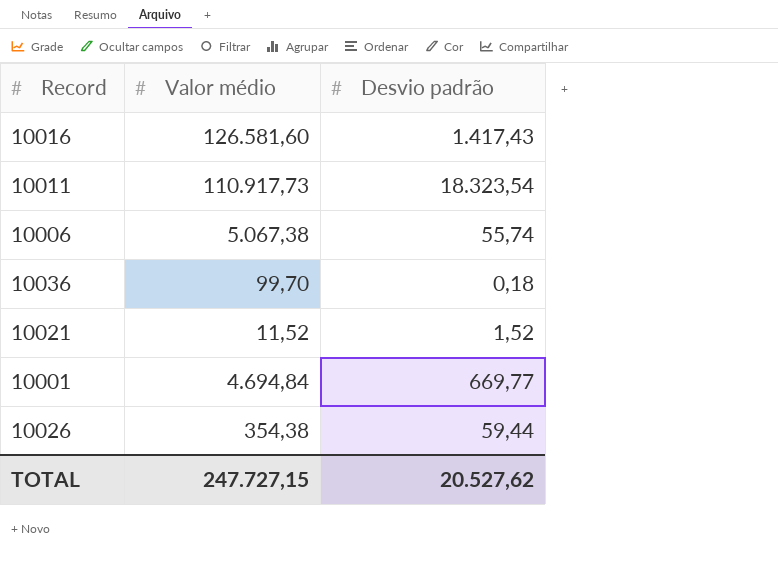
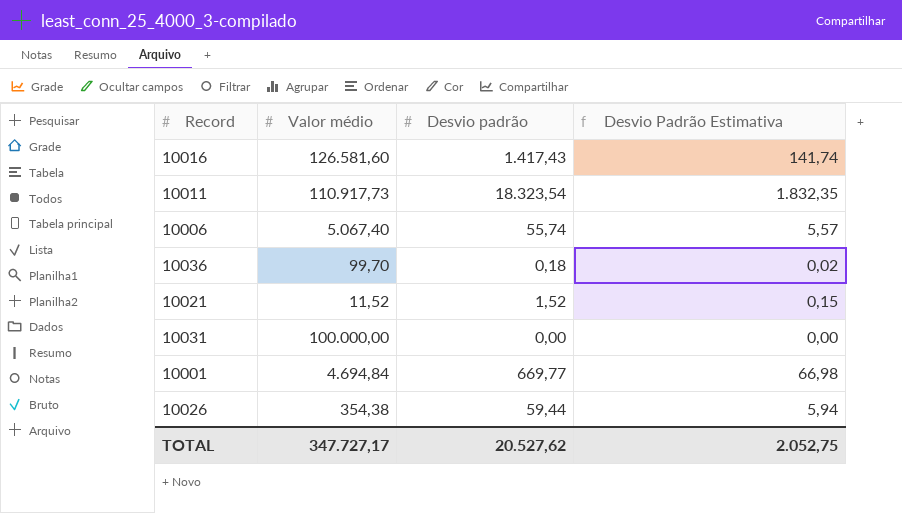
column Desvio Padrão Estimativa | formula: none -> [Desvio padrão] * 0,1
10006 | Valor médio: 5.067,38 -> 5.067,40
row 10031: none -> 100.000,00 | 0,00 | 0,00
TOTAL | Valor médio: 247.727,15 -> 347.727,17

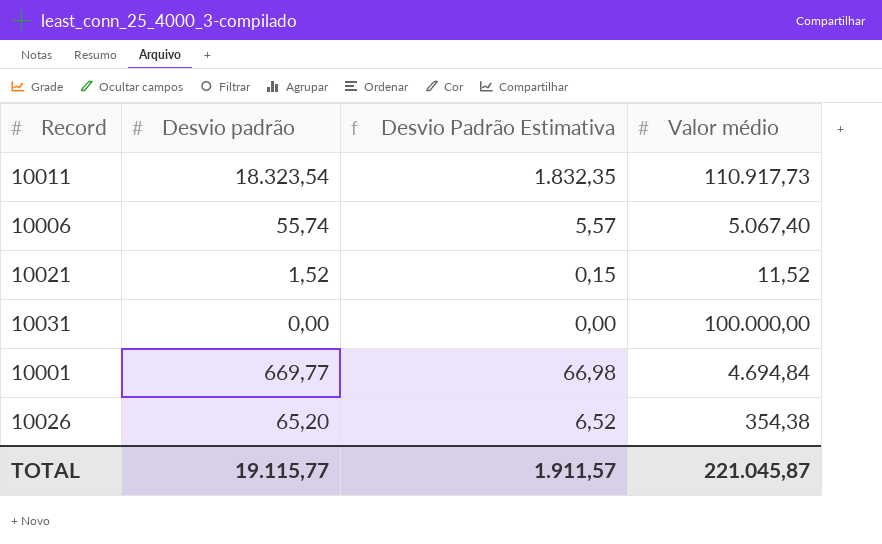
column Valor médio | position: 2 -> 4
row 10016: 126.581,60 | 1.417,43 | 141,74 -> none
row 10036: 99,70 | 0,18 | 0,02 -> none
10026 | Desvio padrão: 59,44 -> 65,20
10026 | Desvio Padrão Estimativa: 5,94 -> 6,52
TOTAL | Desvio padrão: 20.527,62 -> 19.115,77
TOTAL | Desvio Padrão Estimativa: 2.052,75 -> 1.911,57
TOTAL | Valor médio: 347.727,17 -> 221.045,87

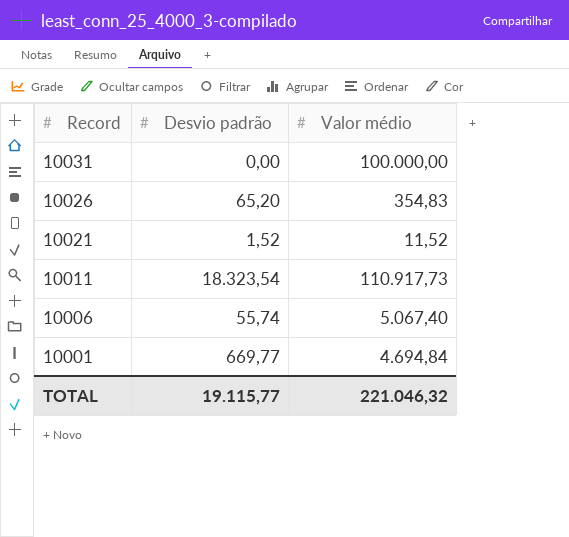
row order: none -> Record descending
column Desvio Padrão Estimativa | formula: [Desvio padrão] * 0,1 -> none
10026 | Valor médio: 354,38 -> 354,83
TOTAL | Valor médio: 221.045,87 -> 221.046,32

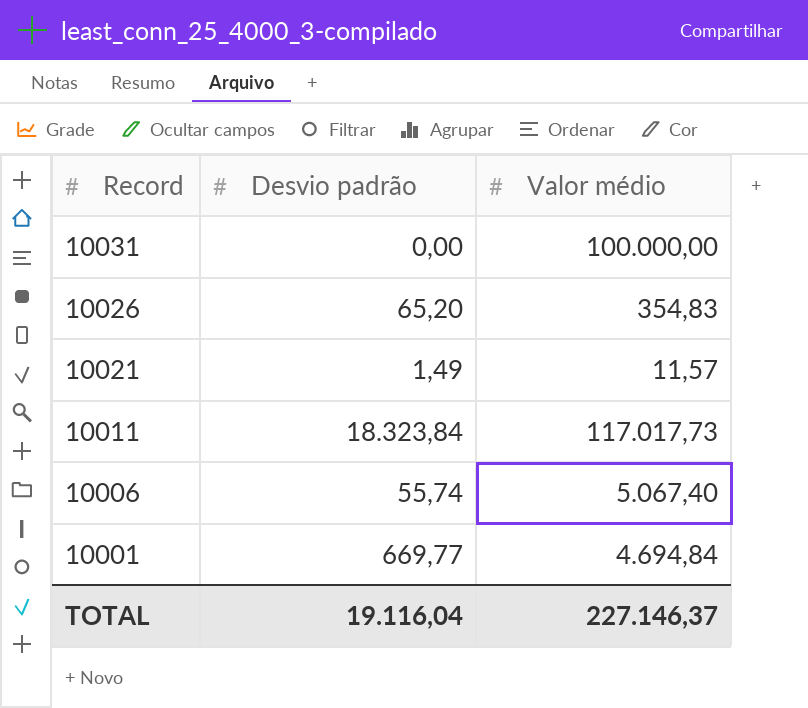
10021 | Desvio padrão: 1,52 -> 1,49
10021 | Valor médio: 11,52 -> 11,57
10011 | Desvio padrão: 18.323,54 -> 18.323,84
10011 | Valor médio: 110.917,73 -> 117.017,73
TOTAL | Desvio padrão: 19.115,77 -> 19.116,04
TOTAL | Valor médio: 221.046,32 -> 227.146,37

